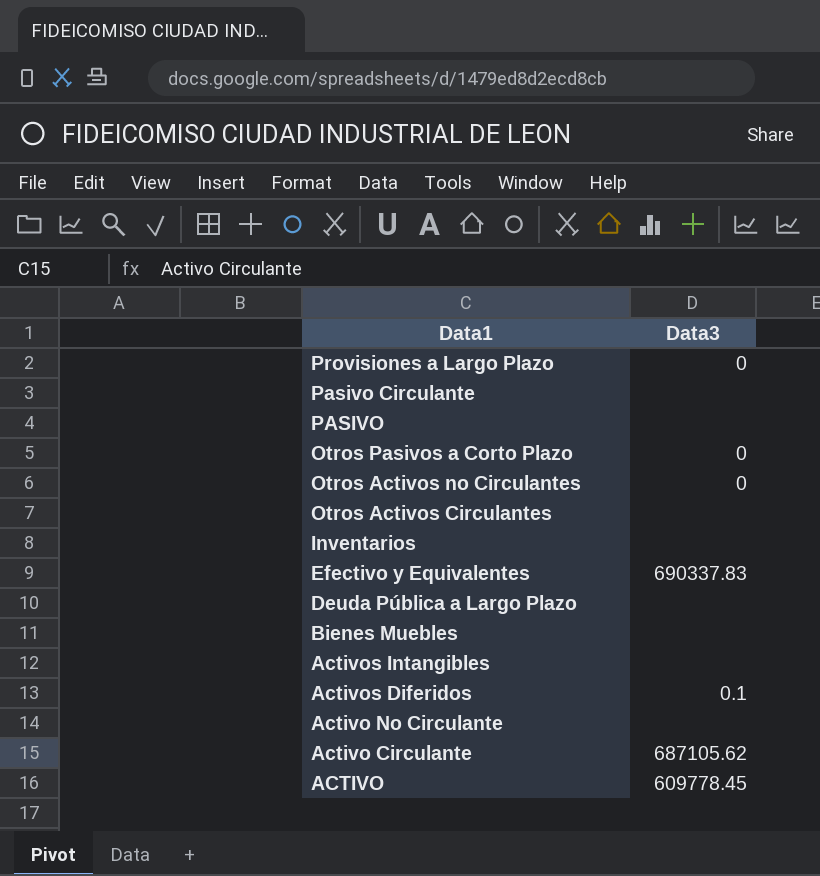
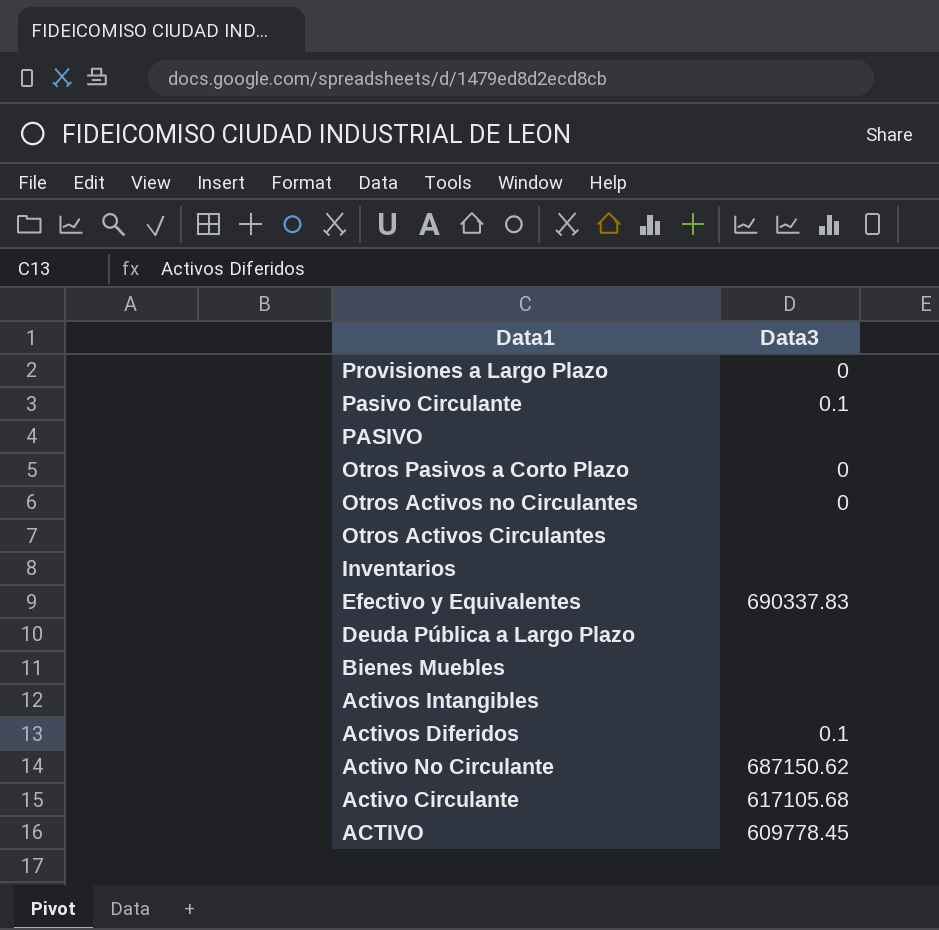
Pasivo Circulante | Data3: none -> 0.1
Activo No Circulante | Data3: none -> 687150.62
Activo Circulante | Data3: 687105.62 -> 617105.68

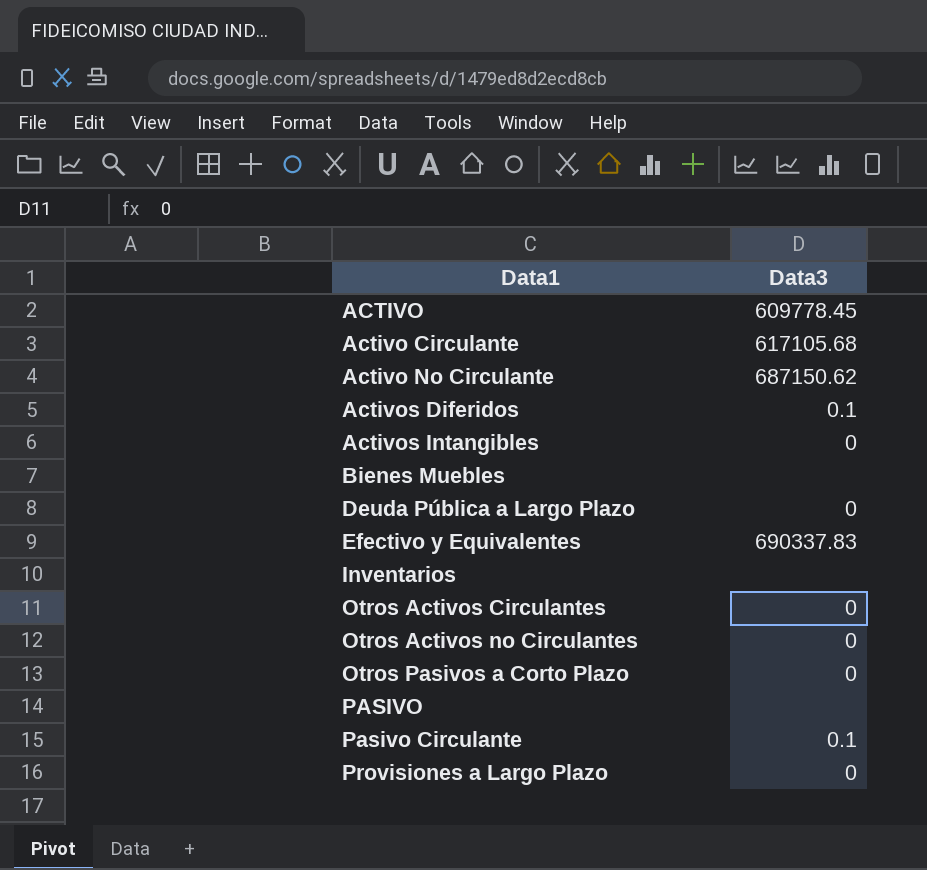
row order: Data1 descending -> Data1 ascending
Activos Intangibles | Data3: none -> 0
Deuda Pública a Largo Plazo | Data3: none -> 0
Otros Activos Circulantes | Data3: none -> 0

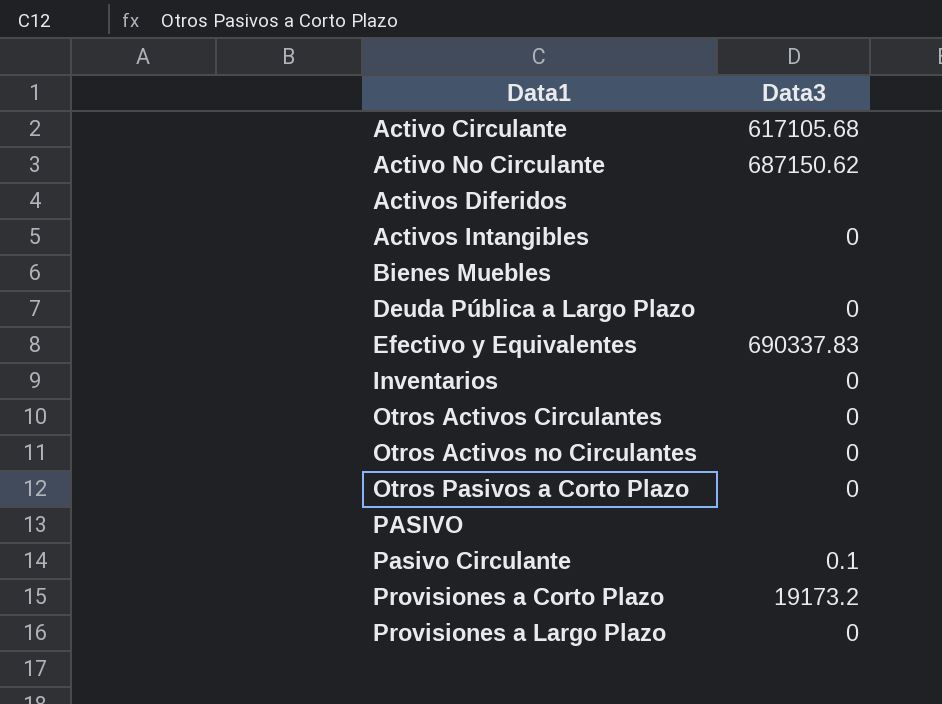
row ACTIVO: 609778.45 -> none
Activos Diferidos | Data3: 0.1 -> none
Inventarios | Data3: none -> 0
row Provisiones a Corto Plazo: none -> 19173.2

